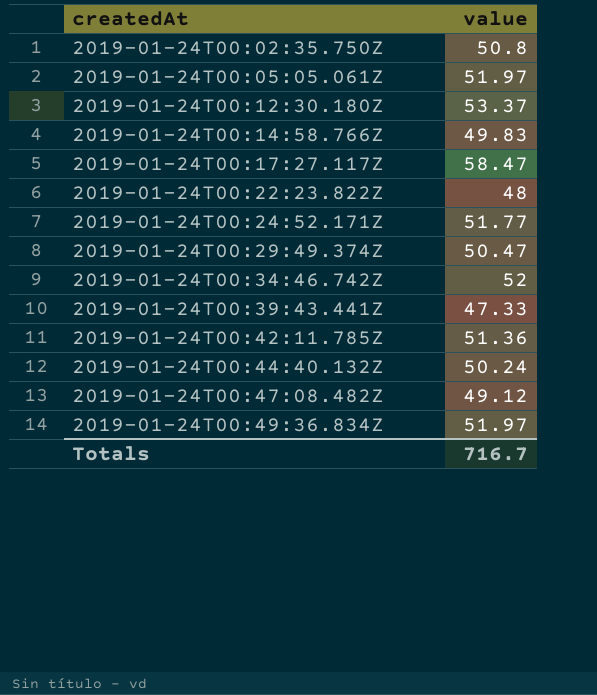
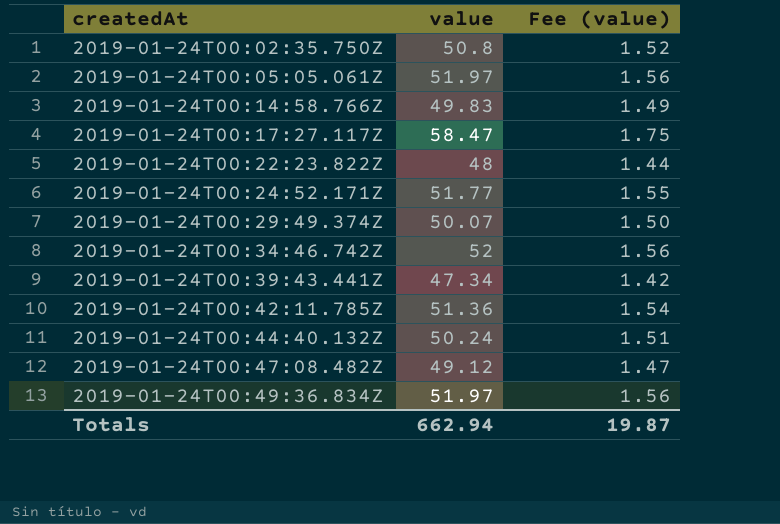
column Fee (value) | formula: none -> [value] * 0.03
row 2019-01-24T00:12:30.180Z: 53.37 -> none
2019-01-24T00:29:49.374Z | value: 50.47 -> 50.07
2019-01-24T00:39:43.441Z | value: 47.33 -> 47.34
Totals | value: 716.7 -> 662.94

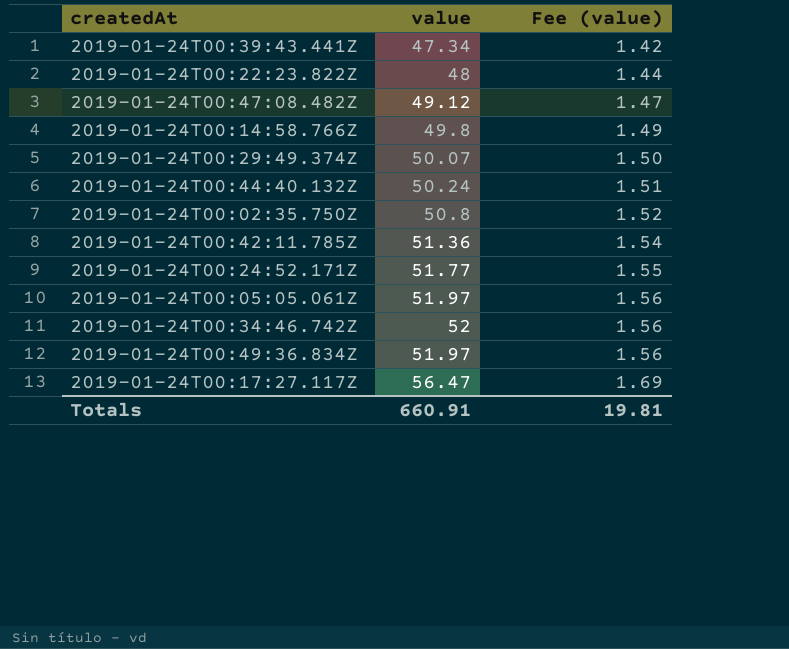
row order: createdAt ascending -> Fee (value) ascending
2019-01-24T00:14:58.766Z | value: 49.83 -> 49.8
2019-01-24T00:17:27.117Z | value: 58.47 -> 56.47
2019-01-24T00:17:27.117Z | Fee (value): 1.75 -> 1.69
Totals | value: 662.94 -> 660.91
Totals | Fee (value): 19.87 -> 19.81

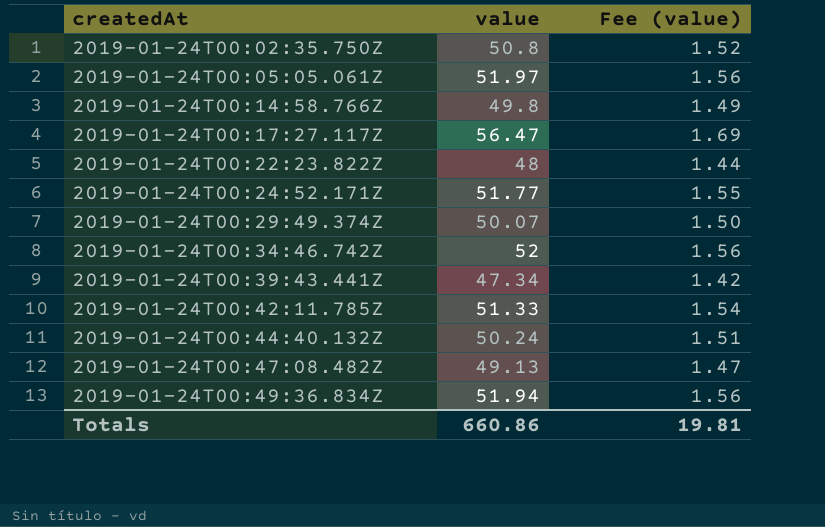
row order: Fee (value) ascending -> createdAt ascending
2019-01-24T00:42:11.785Z | value: 51.36 -> 51.33
2019-01-24T00:47:08.482Z | value: 49.12 -> 49.13
2019-01-24T00:49:36.834Z | value: 51.97 -> 51.94
Totals | value: 660.91 -> 660.86

